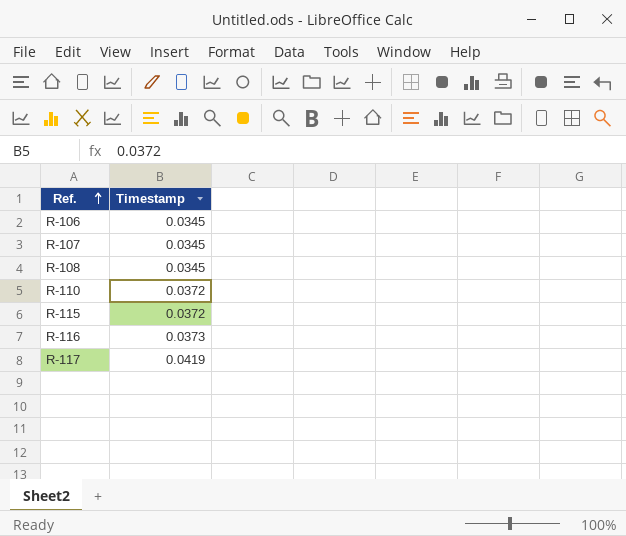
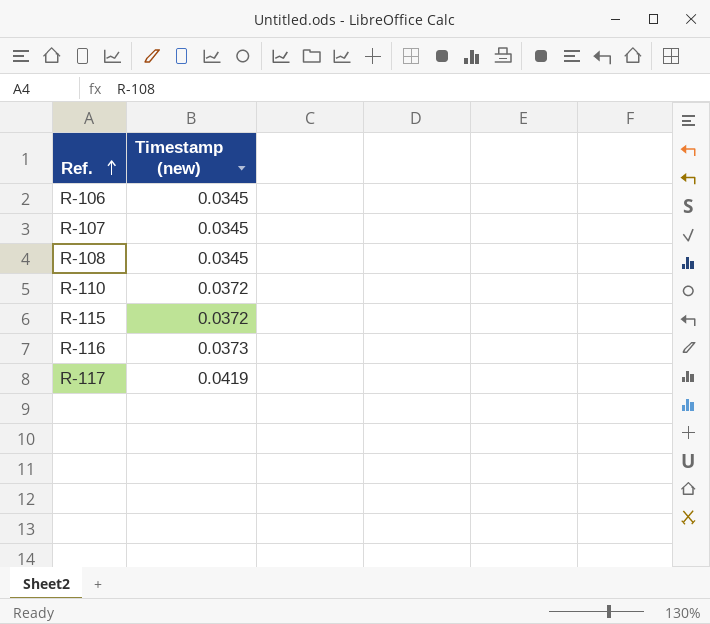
column name: Timestamp -> Timestamp (new)

